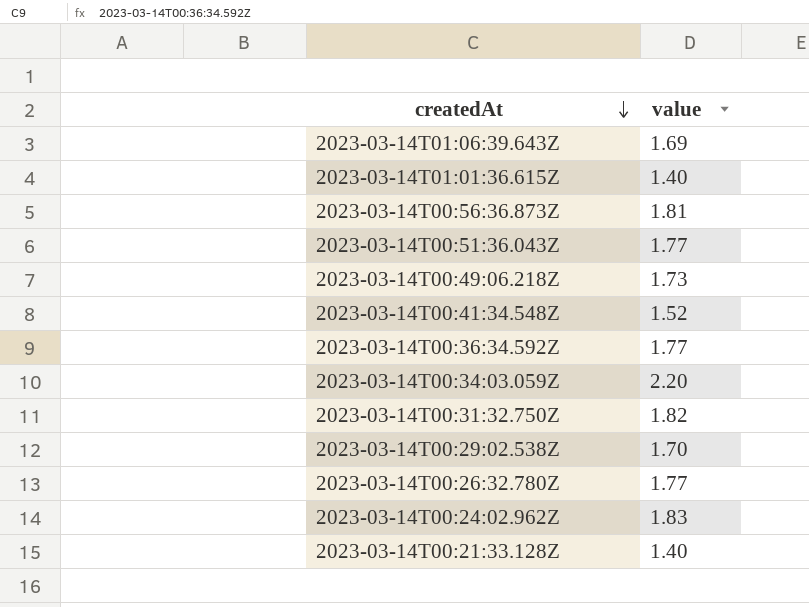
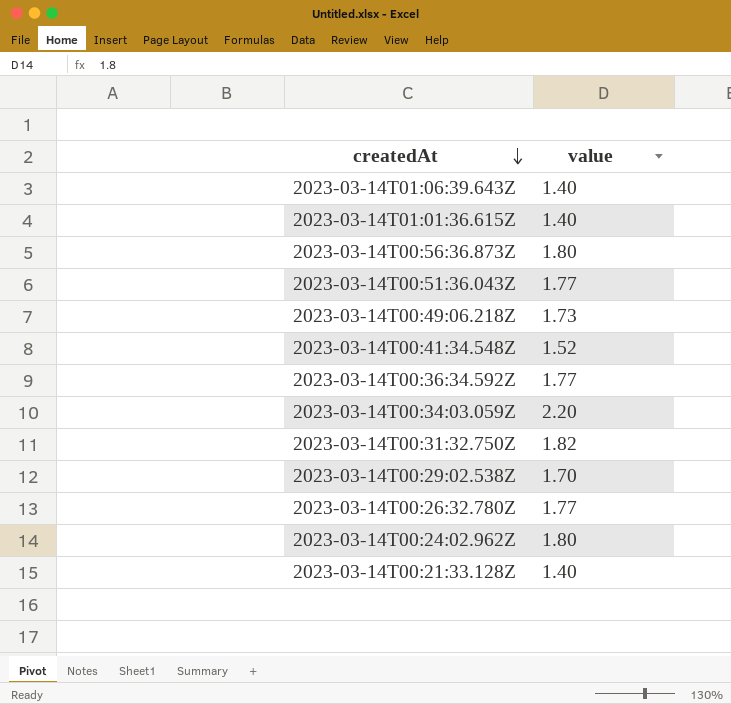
2023-03-14T01:06:39.643Z | value: 1.69 -> 1.40
2023-03-14T00:56:36.873Z | value: 1.81 -> 1.80
2023-03-14T00:24:02.962Z | value: 1.83 -> 1.80

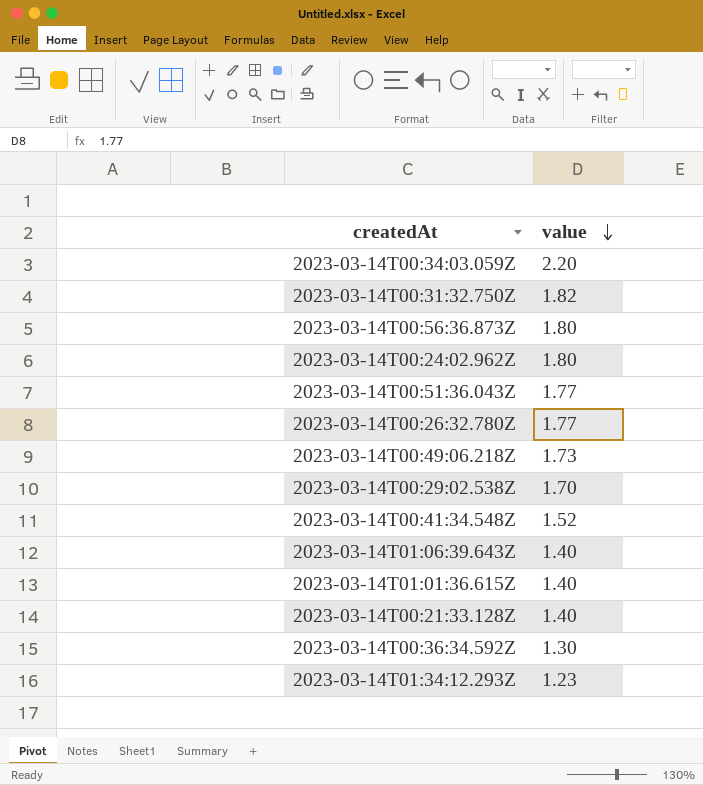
row order: createdAt descending -> value descending
2023-03-14T00:36:34.592Z | value: 1.77 -> 1.30
row 2023-03-14T01:34:12.293Z: none -> 1.23

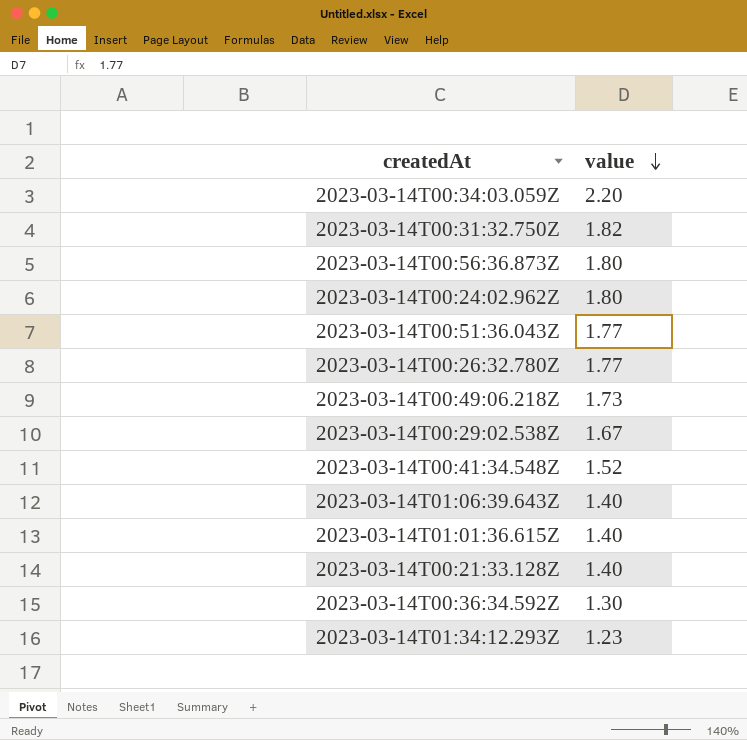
2023-03-14T00:29:02.538Z | value: 1.70 -> 1.67

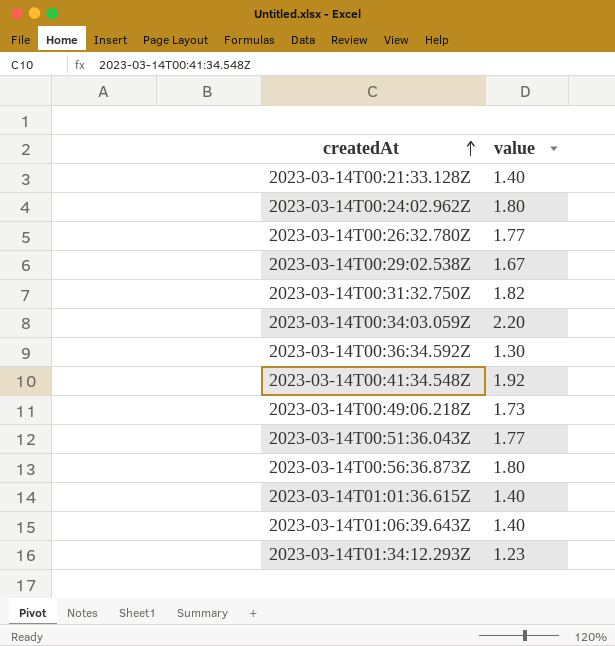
row order: value descending -> createdAt ascending
2023-03-14T00:41:34.548Z | value: 1.52 -> 1.92

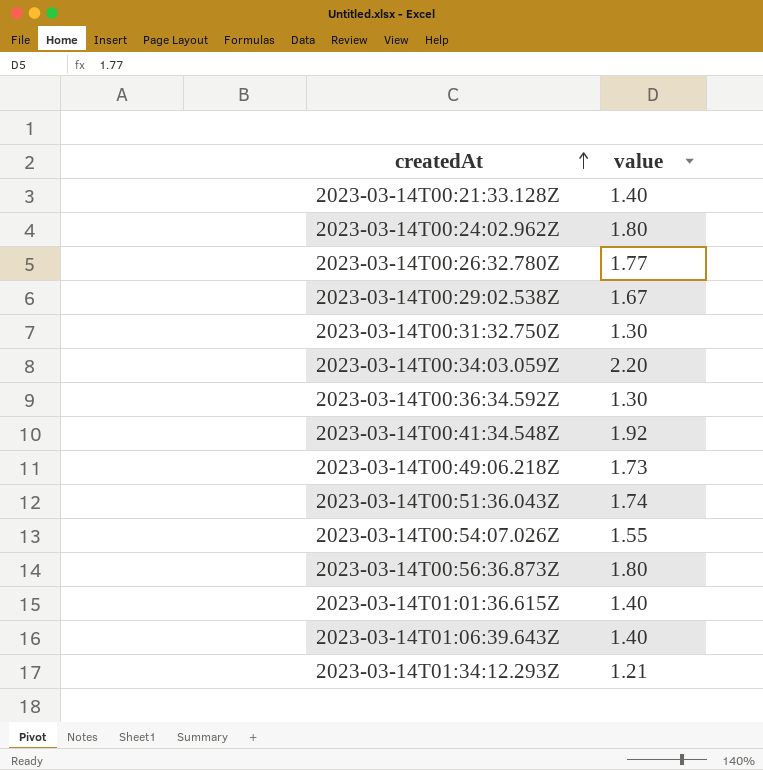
2023-03-14T00:31:32.750Z | value: 1.82 -> 1.30
2023-03-14T00:51:36.043Z | value: 1.77 -> 1.74
row 2023-03-14T00:54:07.026Z: none -> 1.55
2023-03-14T01:34:12.293Z | value: 1.23 -> 1.21

